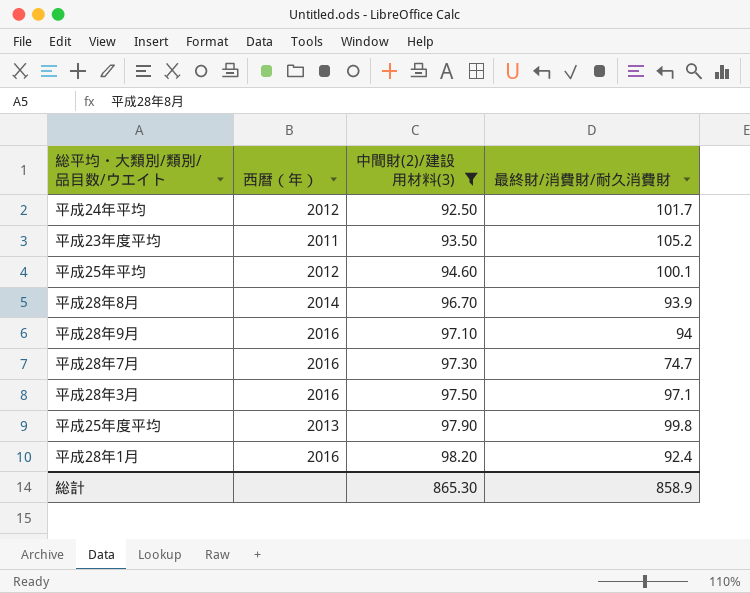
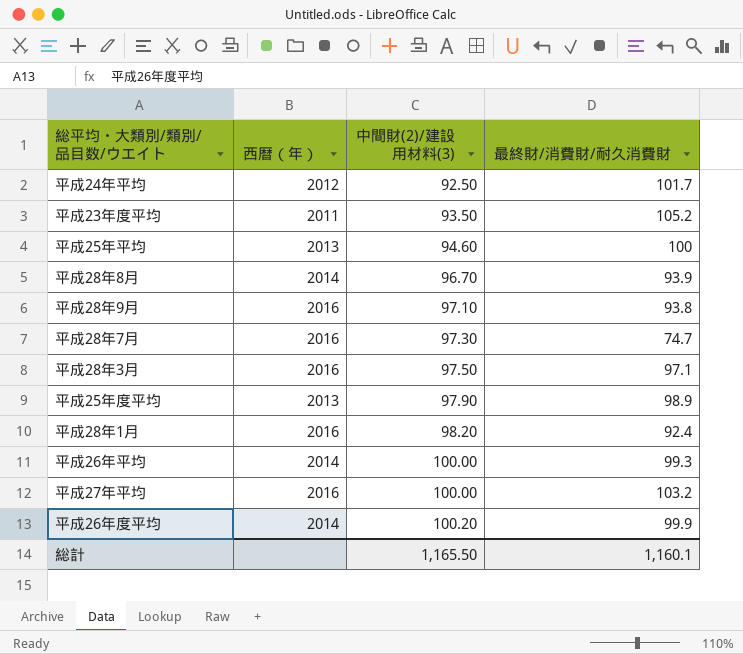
filter: 中間財(2)/建設用材料(3) <= 98.20 -> none
平成25年平均 | 西暦（年）: 2012 -> 2013
平成25年平均 | 最終財/消費財/耐久消費財: 100.1 -> 100
平成28年9月 | 最終財/消費財/耐久消費財: 94 -> 93.8
平成25年度平均 | 最終財/消費財/耐久消費財: 99.8 -> 98.9
総計 | 中間財(2)/建設用材料(3): 865.30 -> 1,165.50
総計 | 最終財/消費財/耐久消費財: 858.9 -> 1,160.1

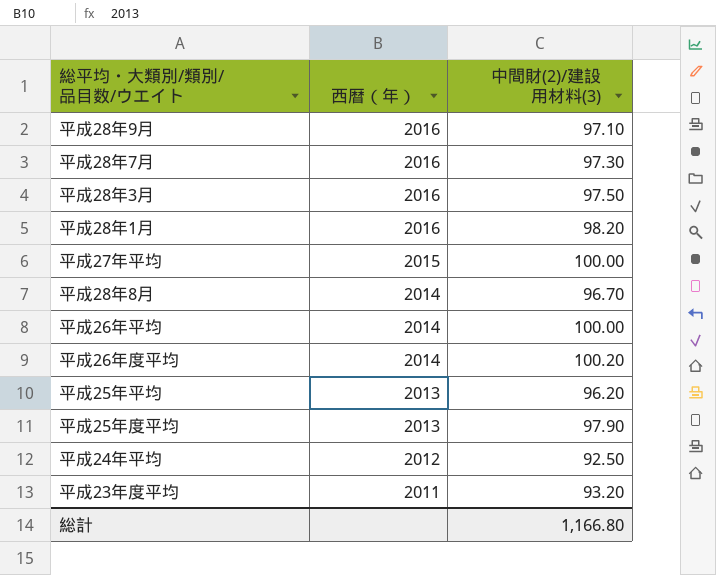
row order: 中間財(2)/建設用材料(3) ascending -> 西暦（年） descending
column 最終財/消費財/耐久消費財 | position: 4 -> none
平成27年平均 | 西暦（年）: 2016 -> 2015
平成25年平均 | 中間財(2)/建設用材料(3): 94.60 -> 96.20
平成23年度平均 | 中間財(2)/建設用材料(3): 93.50 -> 93.20
総計 | 中間財(2)/建設用材料(3): 1,165.50 -> 1,166.80

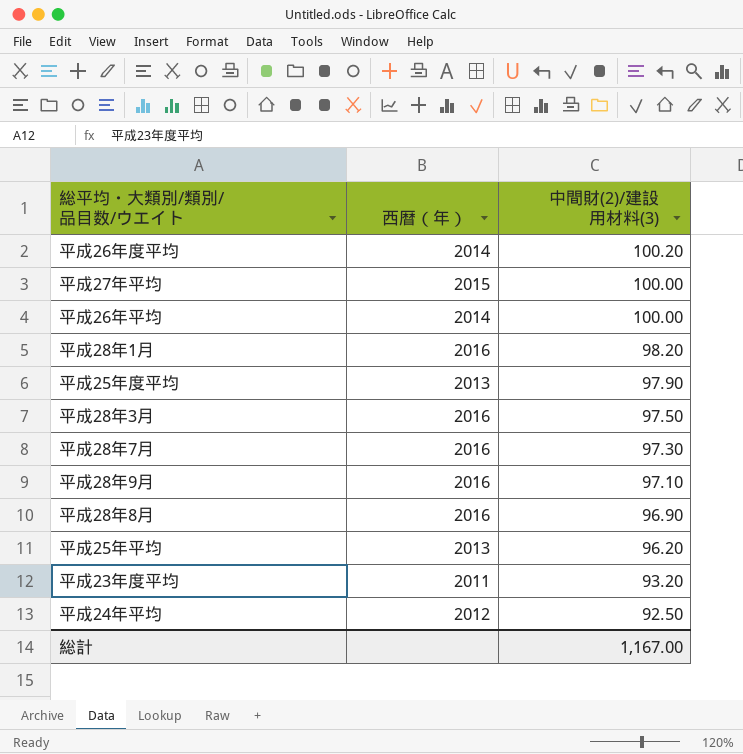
row order: 西暦（年） descending -> 中間財(2)/建設用材料(3) descending
平成28年8月 | 西暦（年）: 2014 -> 2016
平成28年8月 | 中間財(2)/建設用材料(3): 96.70 -> 96.90
総計 | 中間財(2)/建設用材料(3): 1,166.80 -> 1,167.00

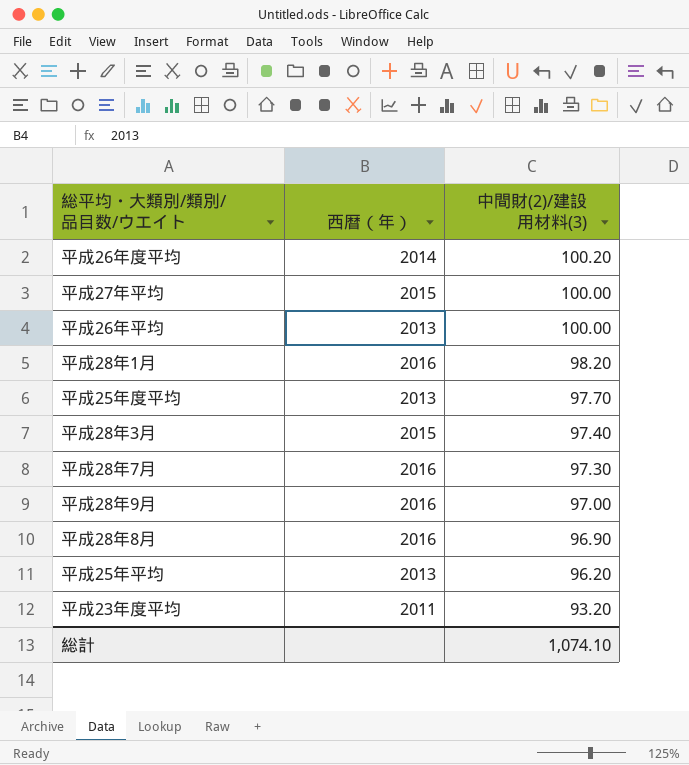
row 平成24年平均: 2012 | 92.50 -> none
平成26年平均 | 西暦（年）: 2014 -> 2013
平成25年度平均 | 中間財(2)/建設用材料(3): 97.90 -> 97.70
平成28年3月 | 西暦（年）: 2016 -> 2015
平成28年3月 | 中間財(2)/建設用材料(3): 97.50 -> 97.40
平成28年9月 | 中間財(2)/建設用材料(3): 97.10 -> 97.00
総計 | 中間財(2)/建設用材料(3): 1,167.00 -> 1,074.10

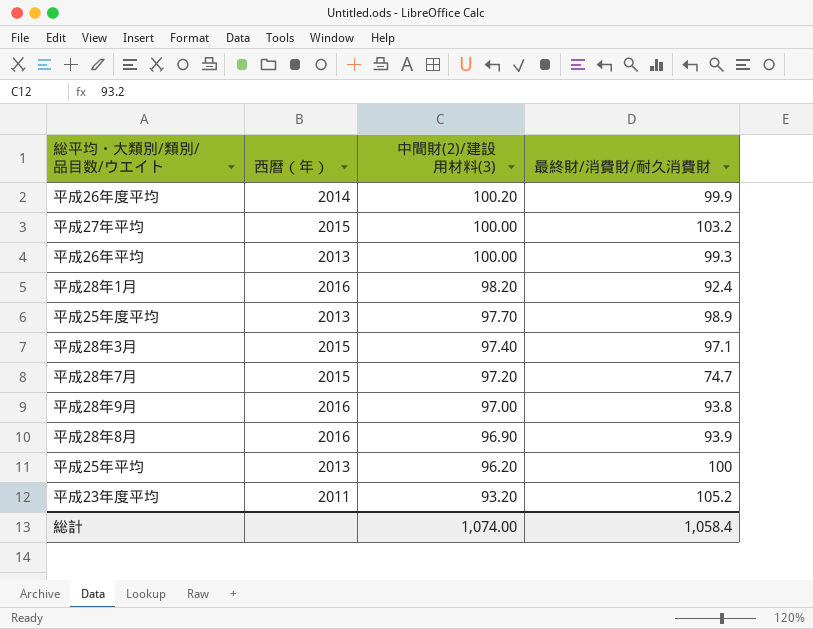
column 最終財/消費財/耐久消費財 | position: none -> 4
平成28年7月 | 西暦（年）: 2016 -> 2015
平成28年7月 | 中間財(2)/建設用材料(3): 97.30 -> 97.20
総計 | 中間財(2)/建設用材料(3): 1,074.10 -> 1,074.00

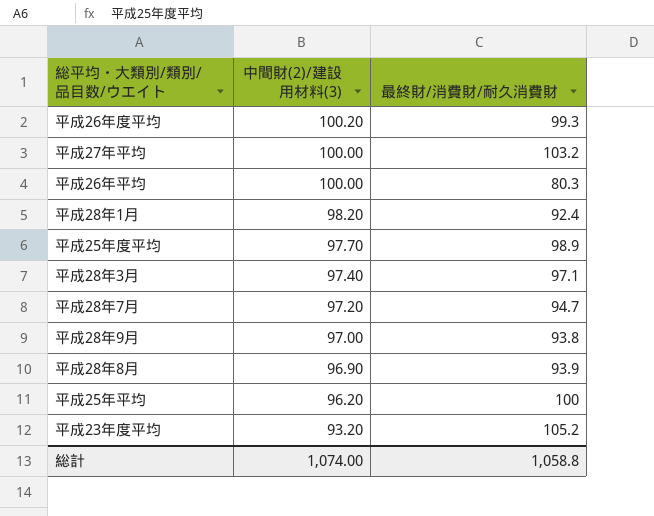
column 西暦（年） | position: 2 -> none
平成26年度平均 | 最終財/消費財/耐久消費財: 99.9 -> 99.3
平成26年平均 | 最終財/消費財/耐久消費財: 99.3 -> 80.3
平成28年7月 | 最終財/消費財/耐久消費財: 74.7 -> 94.7
総計 | 最終財/消費財/耐久消費財: 1,058.4 -> 1,058.8

